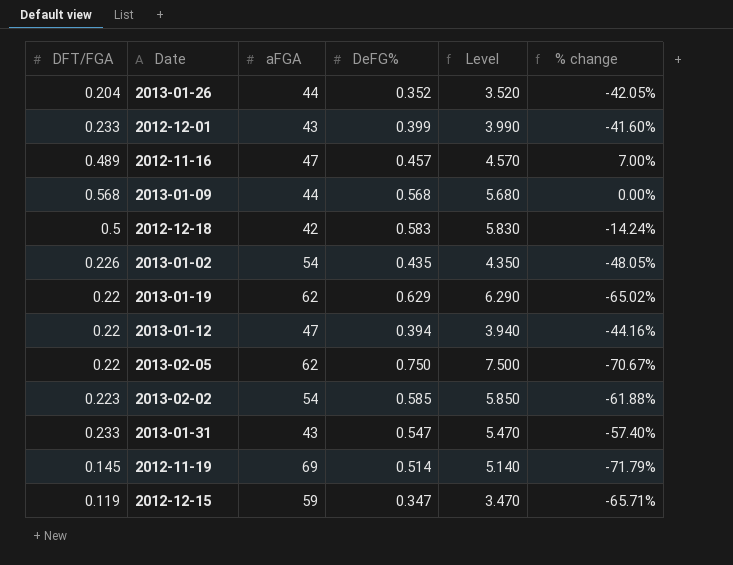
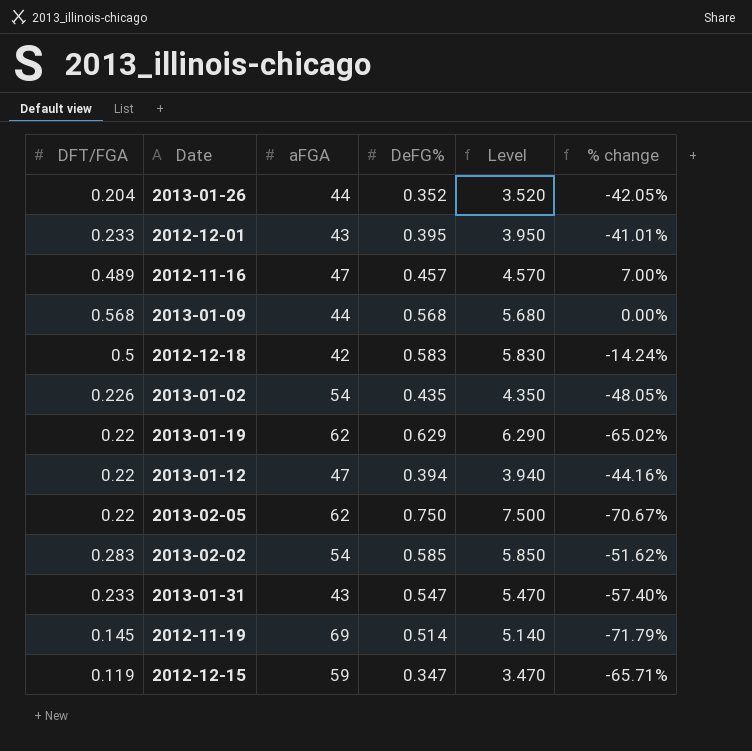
2012-12-01 | DeFG%: 0.399 -> 0.395
2012-12-01 | Level: 3.990 -> 3.950
2012-12-01 | % change: -41.60% -> -41.01%
2013-02-02 | DFT/FGA: 0.223 -> 0.283
2013-02-02 | % change: -61.88% -> -51.62%

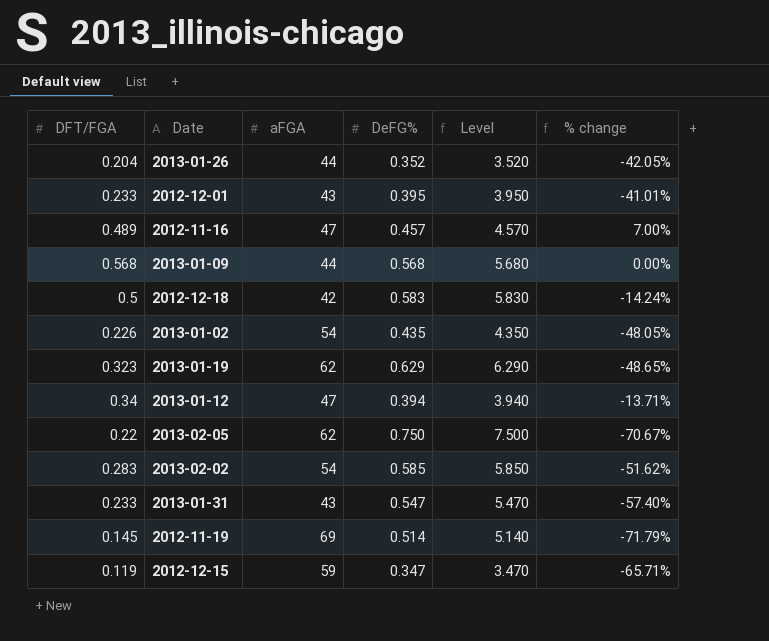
2013-01-19 | DFT/FGA: 0.22 -> 0.323
2013-01-19 | % change: -65.02% -> -48.65%
2013-01-12 | DFT/FGA: 0.22 -> 0.34
2013-01-12 | % change: -44.16% -> -13.71%

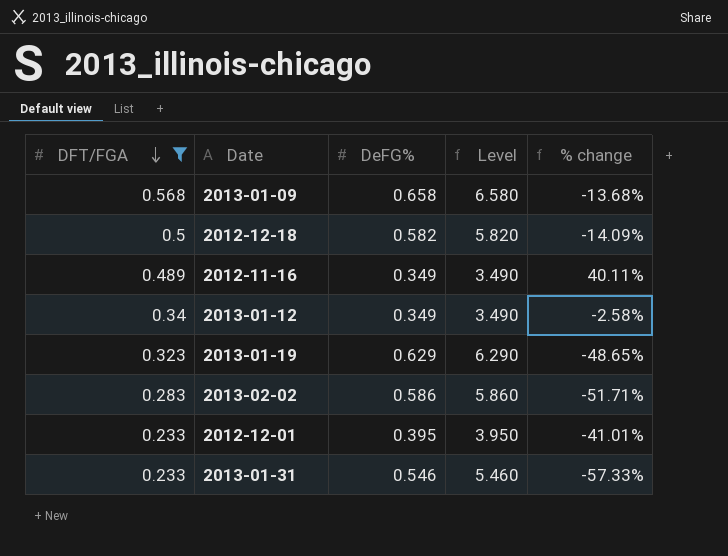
filter: none -> DFT/FGA >= 0.233
row order: none -> DFT/FGA descending
column aFGA | position: 3 -> none
2013-01-09 | DeFG%: 0.568 -> 0.658
2013-01-09 | Level: 5.680 -> 6.580
2013-01-09 | % change: 0.00% -> -13.68%
2012-12-18 | DeFG%: 0.583 -> 0.582
2012-12-18 | Level: 5.830 -> 5.820
2012-12-18 | % change: -14.24% -> -14.09%
2012-11-16 | DeFG%: 0.457 -> 0.349
2012-11-16 | Level: 4.570 -> 3.490
2012-11-16 | % change: 7.00% -> 40.11%
2013-01-12 | DeFG%: 0.394 -> 0.349
2013-01-12 | Level: 3.940 -> 3.490
2013-01-12 | % change: -13.71% -> -2.58%
2013-02-02 | DeFG%: 0.585 -> 0.586
2013-02-02 | Level: 5.850 -> 5.860
2013-02-02 | % change: -51.62% -> -51.71%
2013-01-31 | DeFG%: 0.547 -> 0.546
2013-01-31 | Level: 5.470 -> 5.460
2013-01-31 | % change: -57.40% -> -57.33%

